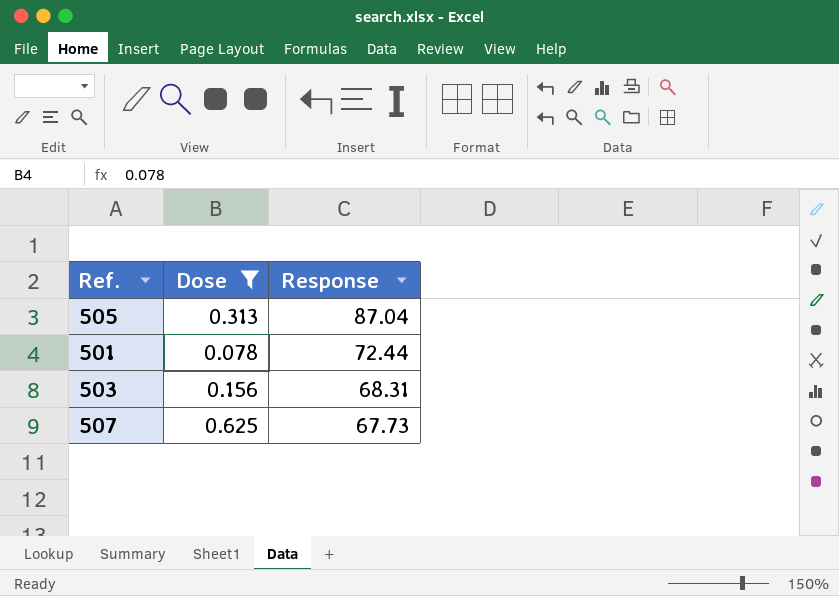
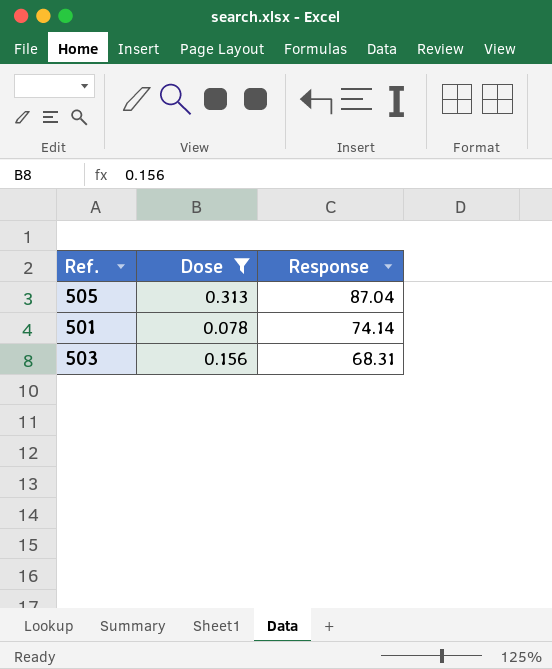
row 507: 0.625 | 67.73 -> none
501 | Response: 72.44 -> 74.14

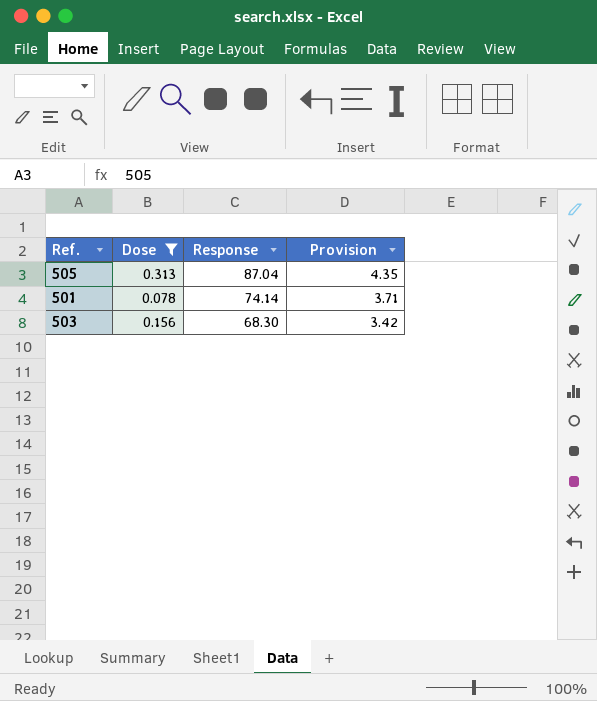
column Provision | formula: none -> [Response] * 0.05
503 | Response: 68.31 -> 68.30

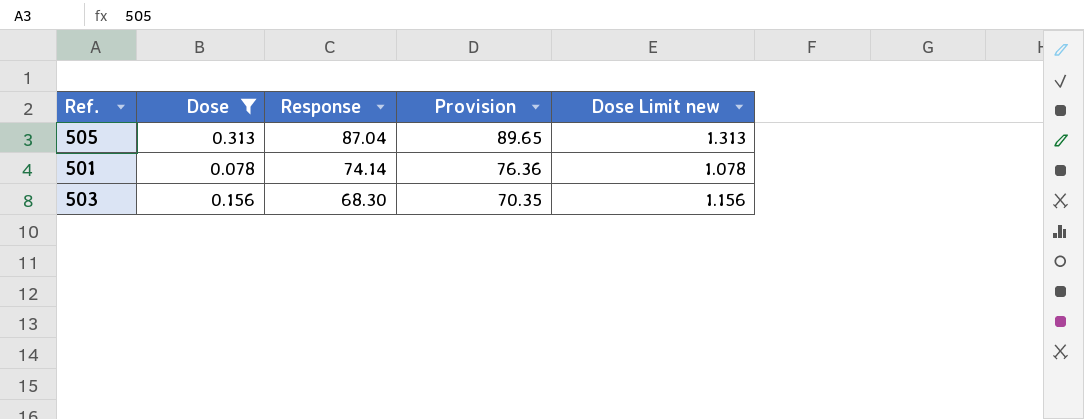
column Provision | formula: [Response] * 0.05 -> [Response] * 1.03
column Dose Limit new | formula: none -> [Dose] + 1

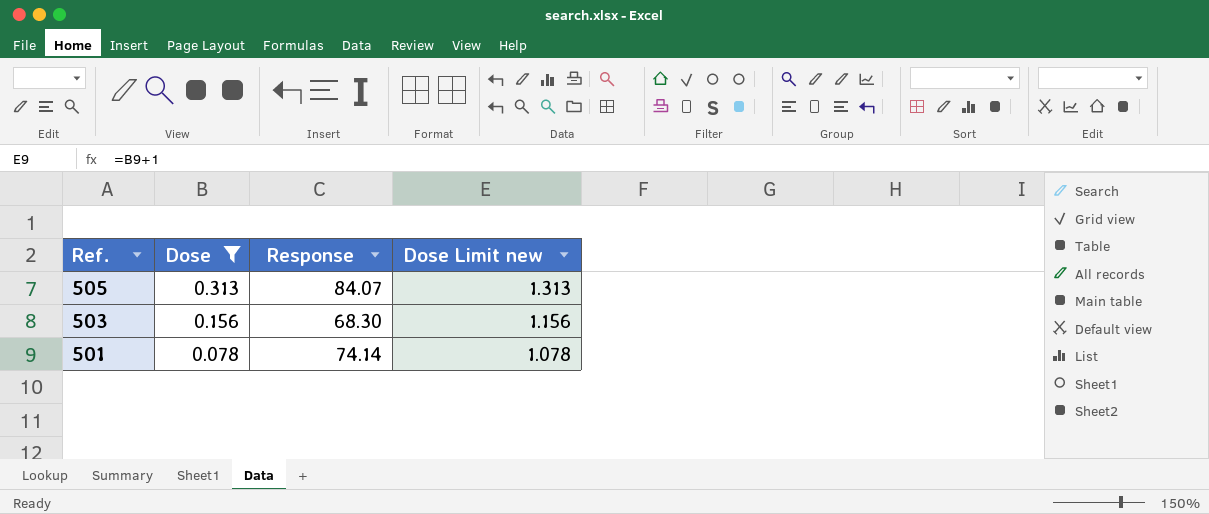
row order: Response descending -> Ref. descending
column Provision | formula: [Response] * 1.03 -> none
505 | Response: 87.04 -> 84.07

